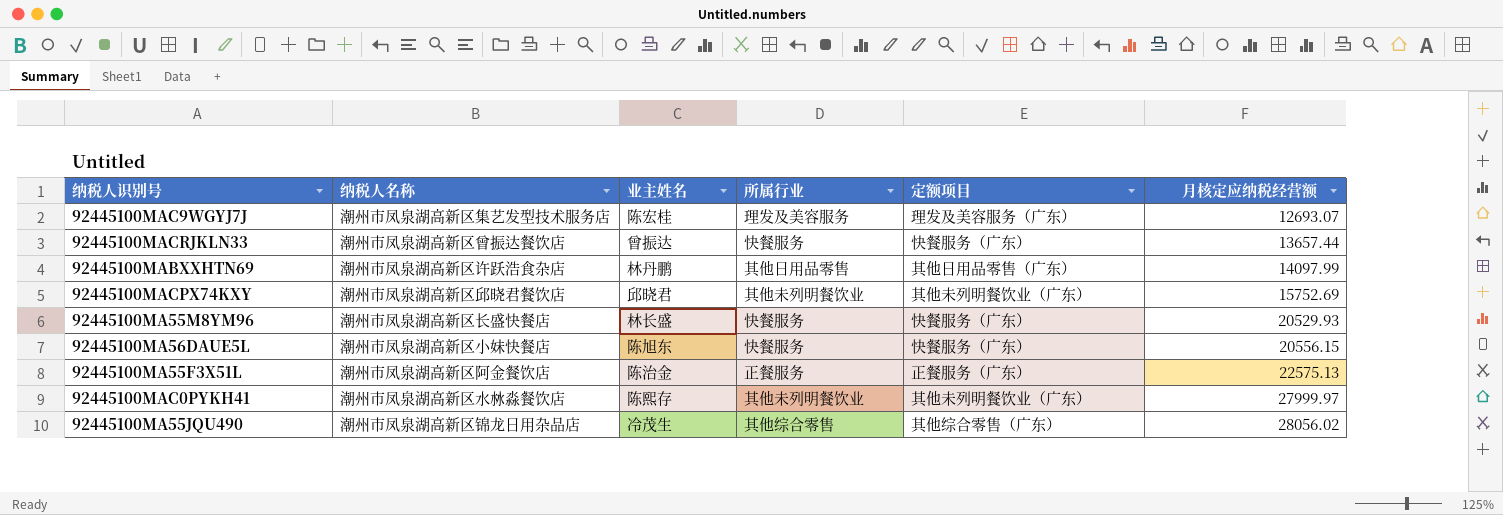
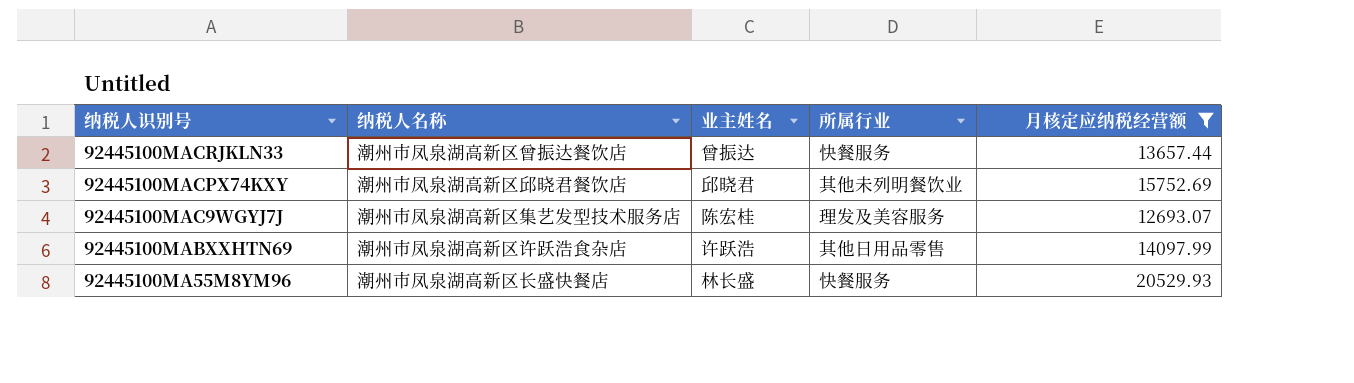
filter: none -> 月核定应纳税经营额 <= 20529.93
row order: 月核定应纳税经营额 ascending -> 纳税人识别号 descending
column 定额项目 | position: 5 -> none
92445100MABXXHTN69 | 业主姓名: 林丹鹏 -> 许跃浩

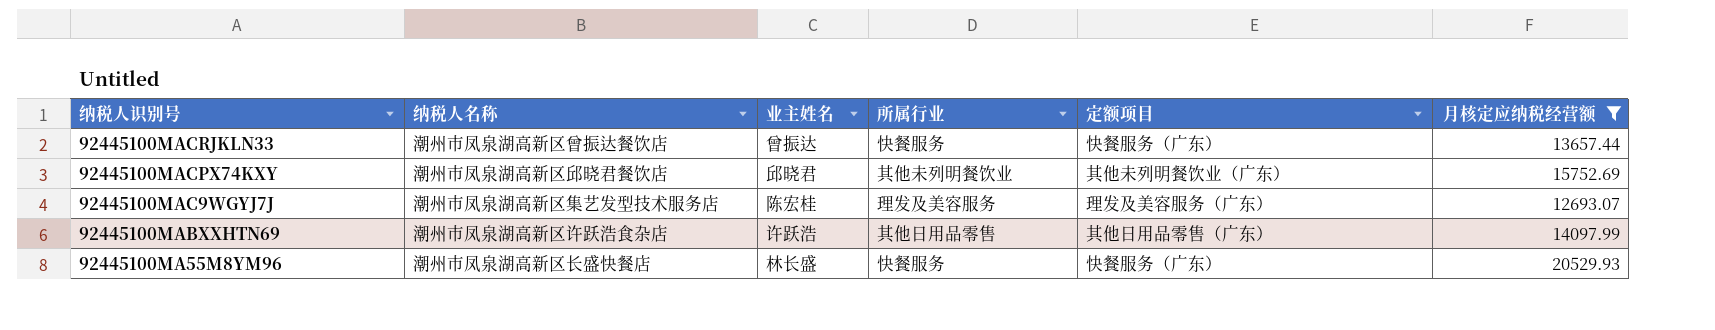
column 定额项目 | position: none -> 5

